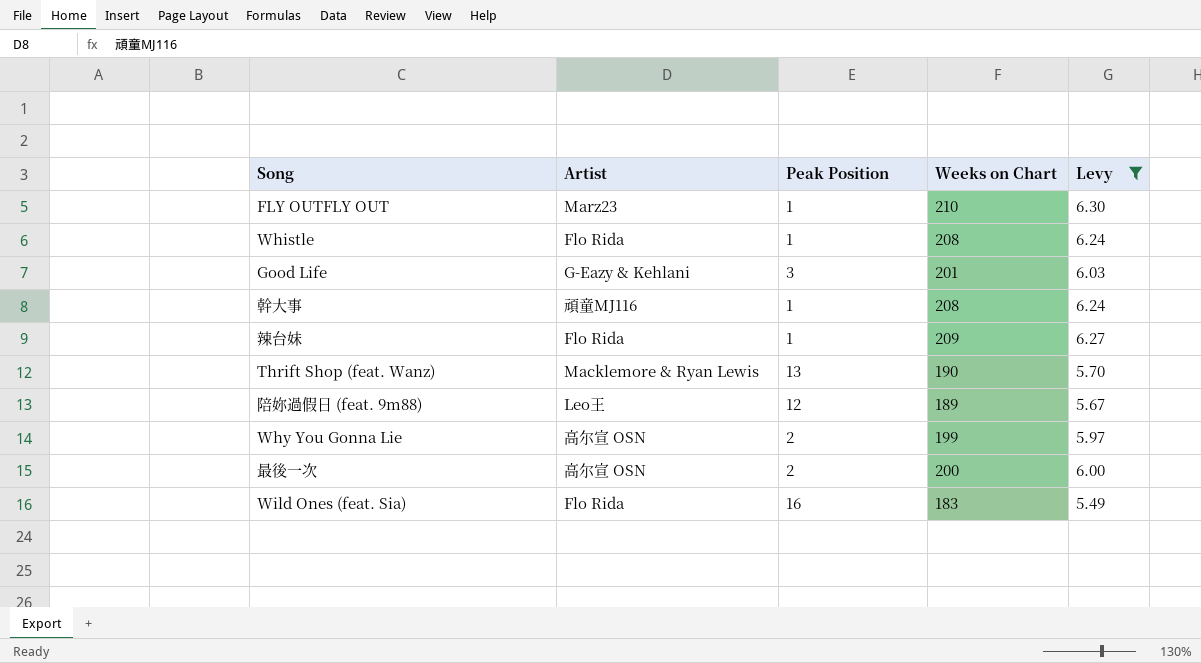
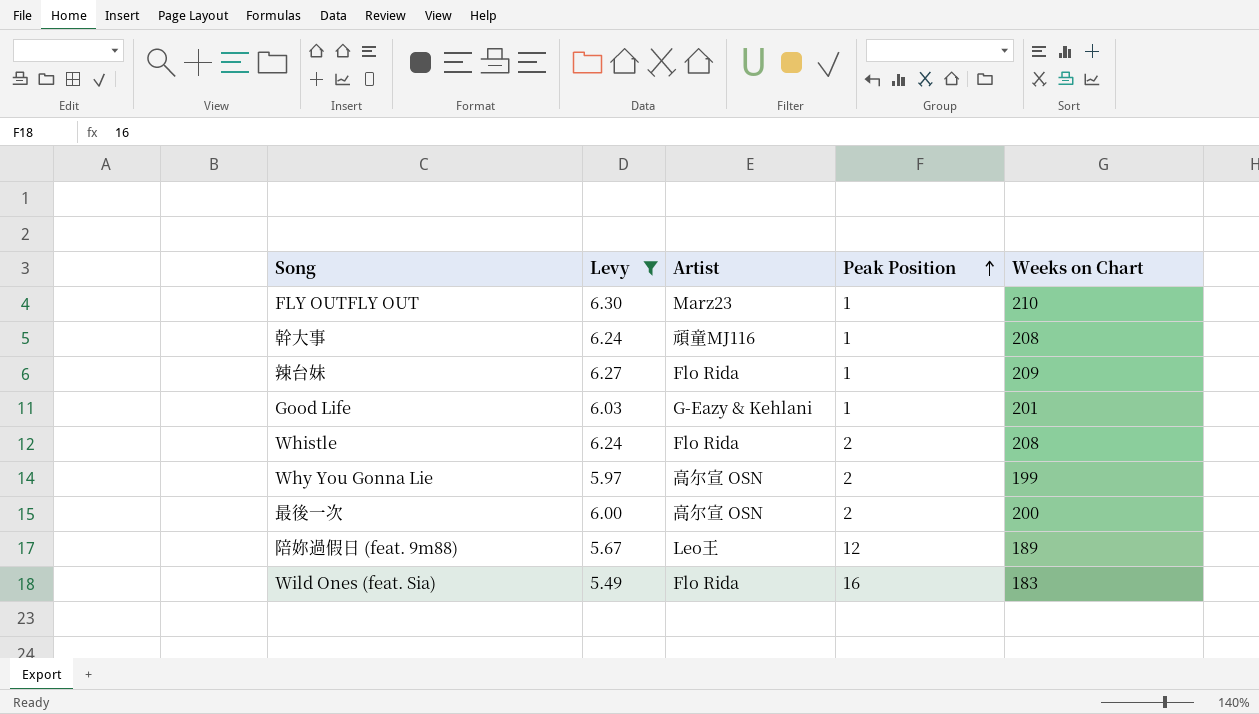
row order: none -> Peak Position ascending
column Levy | position: 5 -> 2
row Thrift Shop (feat. Wanz): Macklemore & Ryan Lewis | 13 | 190 | 5.70 -> none
Good Life | Peak Position: 3 -> 1
Whistle | Peak Position: 1 -> 2

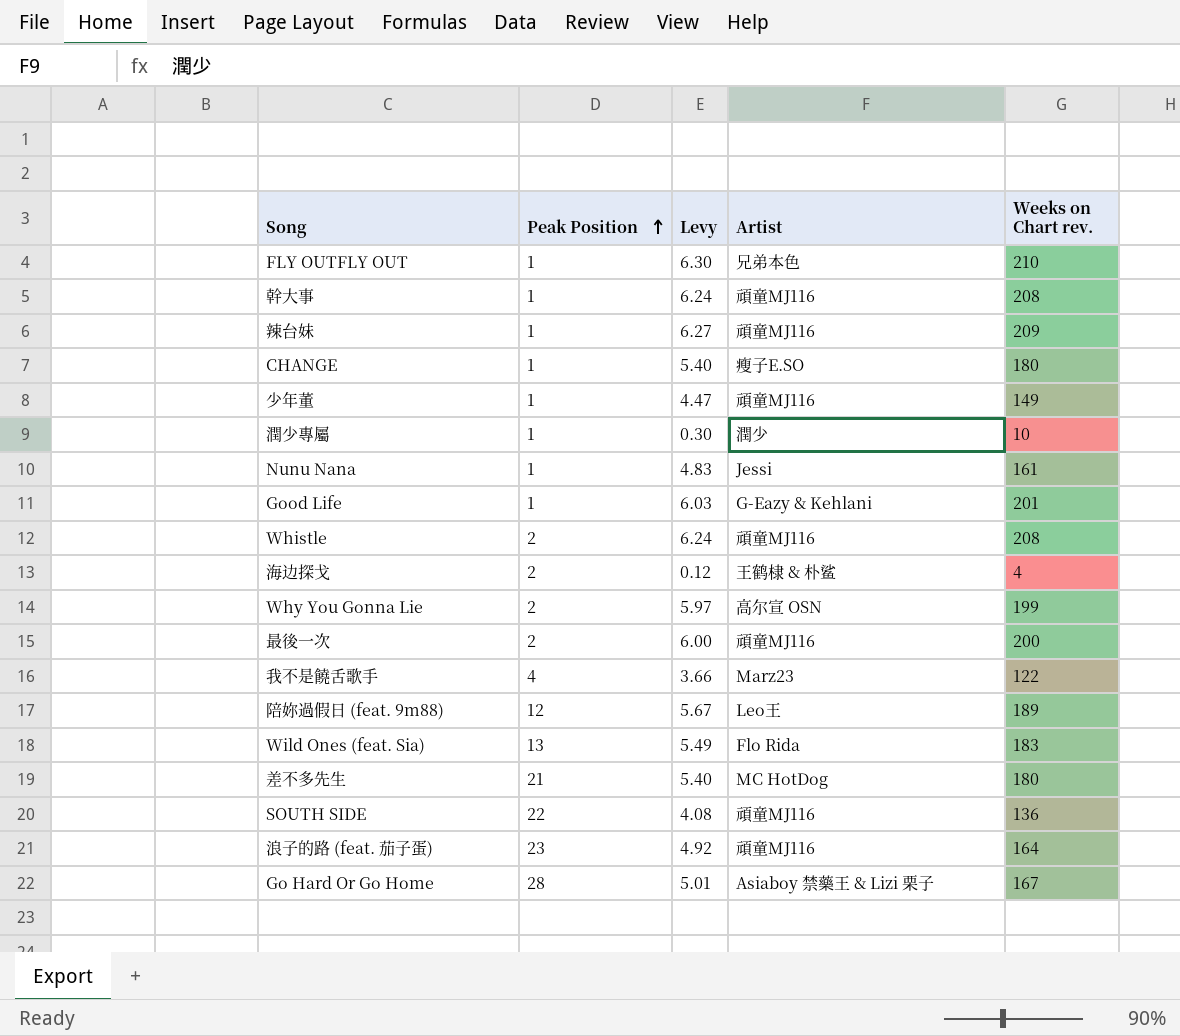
filter: Levy >= 5.49 -> none
column Peak Position | position: 4 -> 2
column name: Weeks on Chart -> Weeks on Chart rev.
FLY OUTFLY OUT | Artist: Marz23 -> 兄弟本色
辣台妹 | Artist: Flo Rida -> 頑童MJ116
Whistle | Artist: Flo Rida -> 頑童MJ116
最後一次 | Artist: 高尔宣 OSN -> 頑童MJ116
Wild Ones (feat. Sia) | Peak Position: 16 -> 13

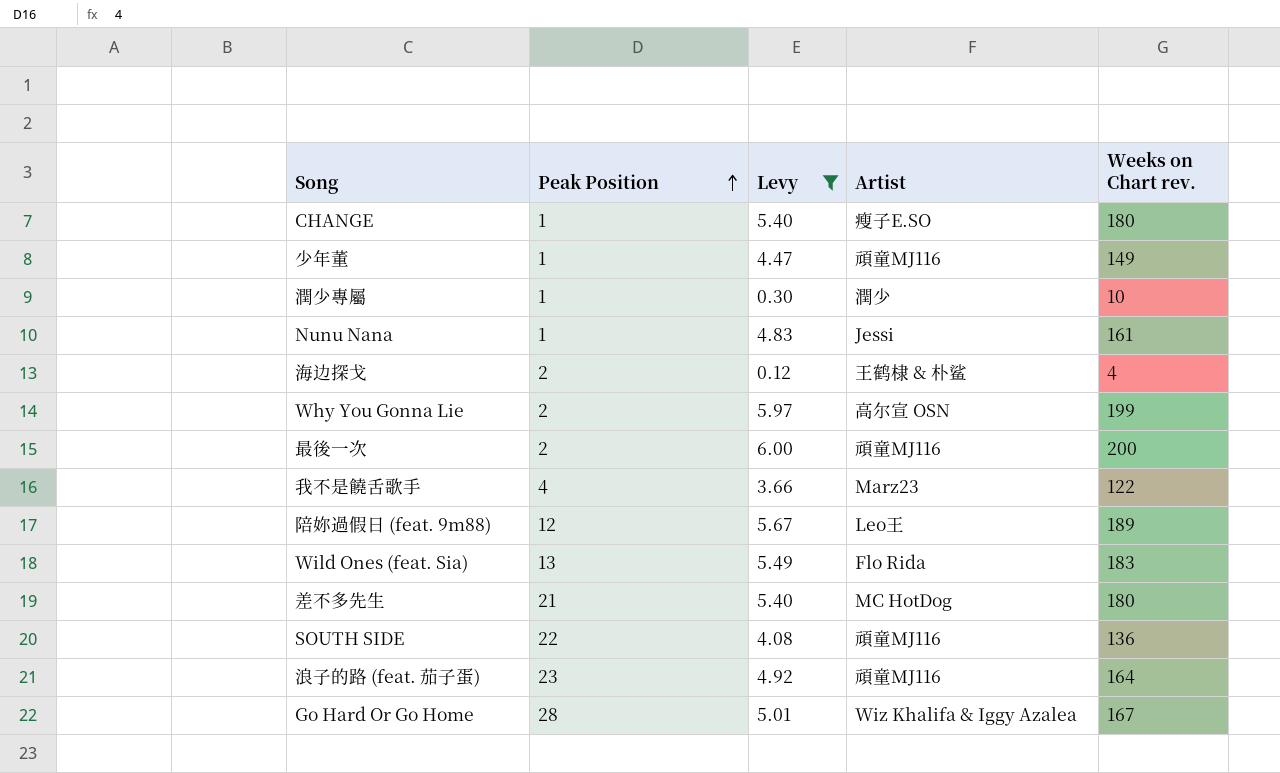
filter: none -> Levy <= 6.00
Go Hard Or Go Home | Artist: Asiaboy 禁藥王 & Lizi 栗子 -> Wiz Khalifa & Iggy Azalea

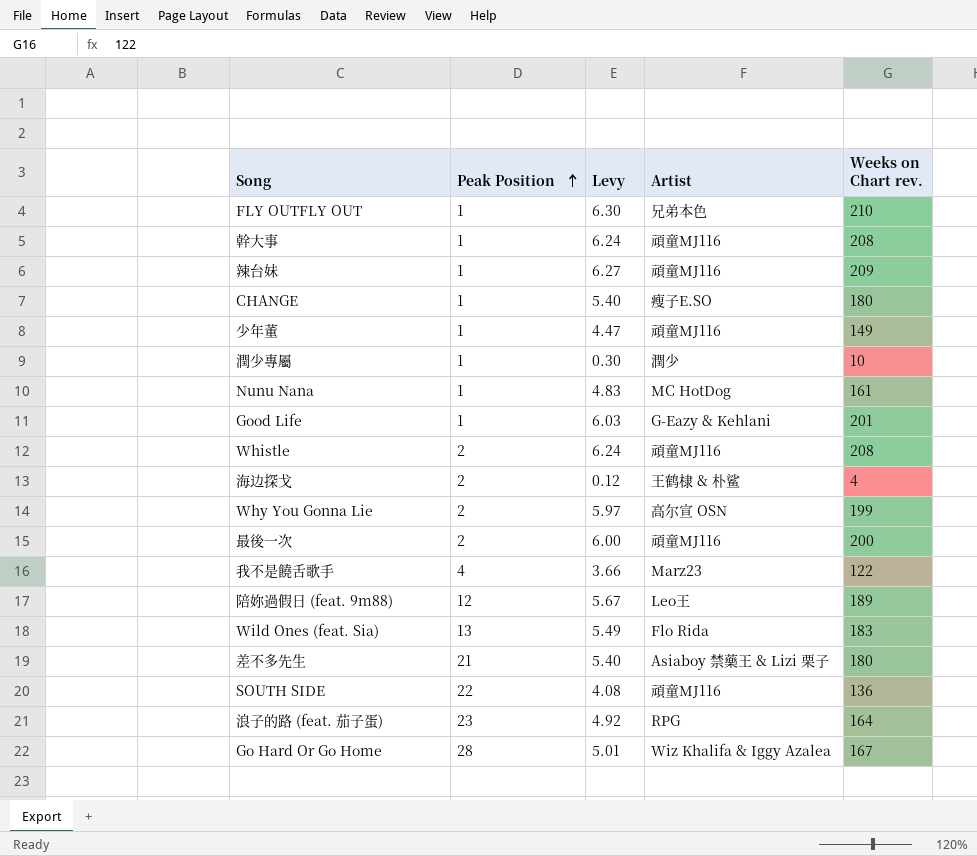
filter: Levy <= 6.00 -> none
Nunu Nana | Artist: Jessi -> MC HotDog
差不多先生 | Artist: MC HotDog -> Asiaboy 禁藥王 & Lizi 栗子
浪子的路 (feat. 茄子蛋) | Artist: 頑童MJ116 -> RPG

